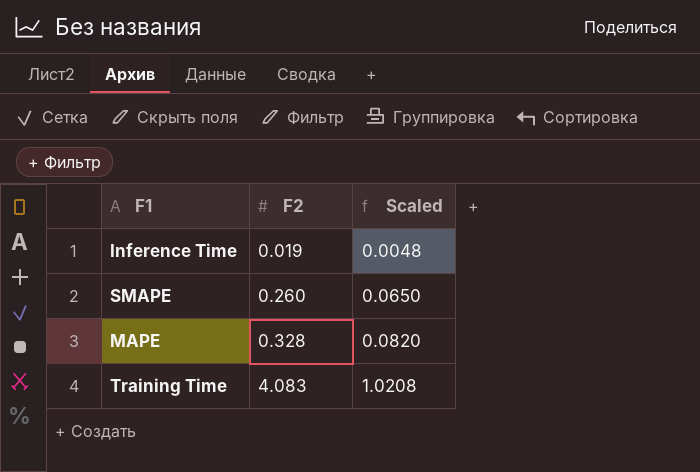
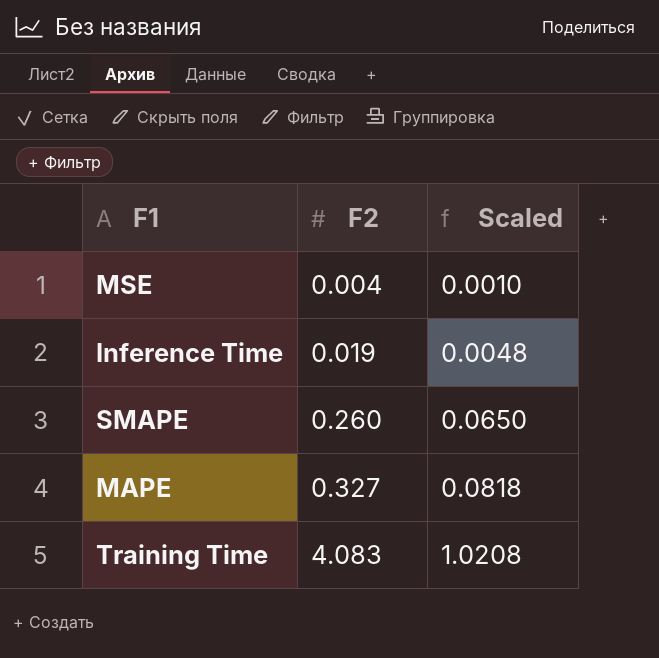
row MSE: none -> 0.004 | 0.0010
MAPE | F2: 0.328 -> 0.327
MAPE | Scaled: 0.0820 -> 0.0818

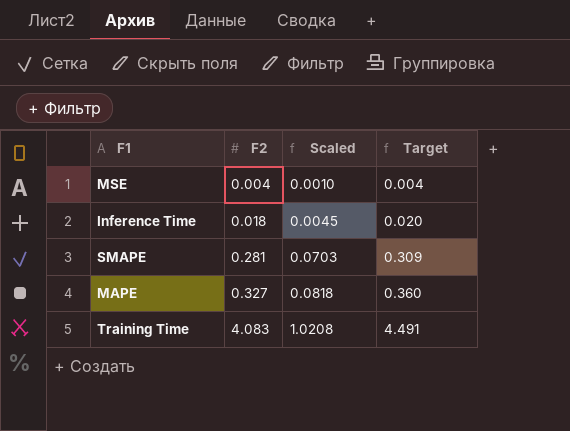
column Target | formula: none -> [F2] * 1.1
Inference Time | F2: 0.019 -> 0.018
Inference Time | Scaled: 0.0048 -> 0.0045
SMAPE | F2: 0.260 -> 0.281
SMAPE | Scaled: 0.0650 -> 0.0703

